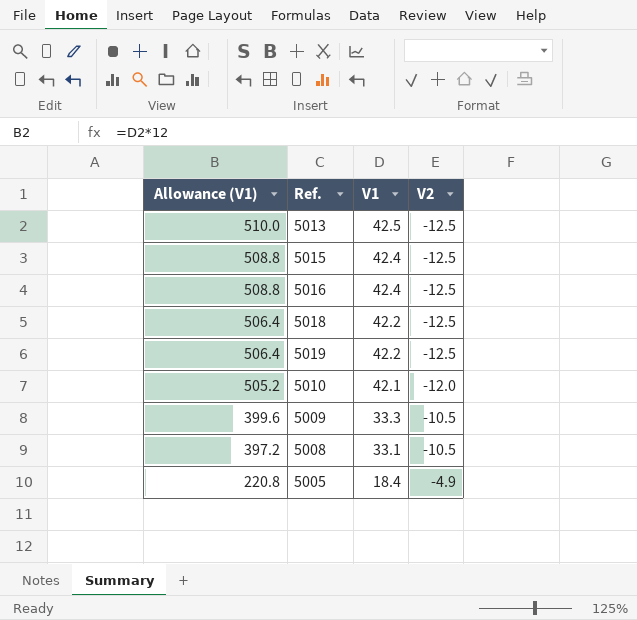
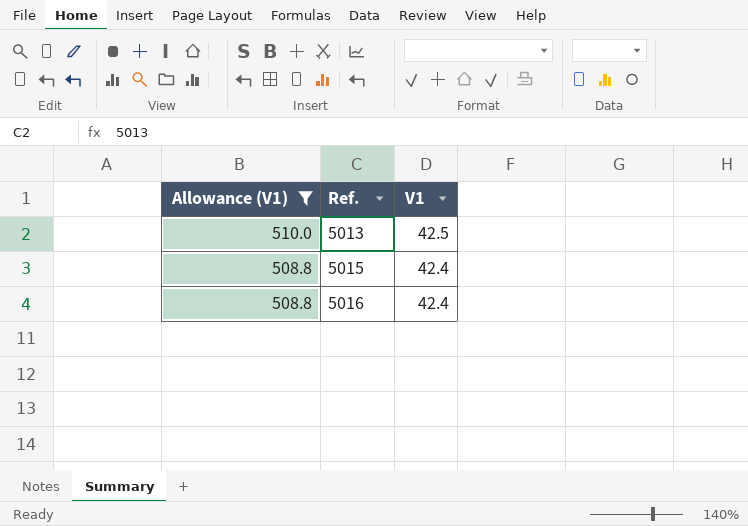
filter: none -> Allowance (V1) >= 508.8
column V2 | position: 4 -> none

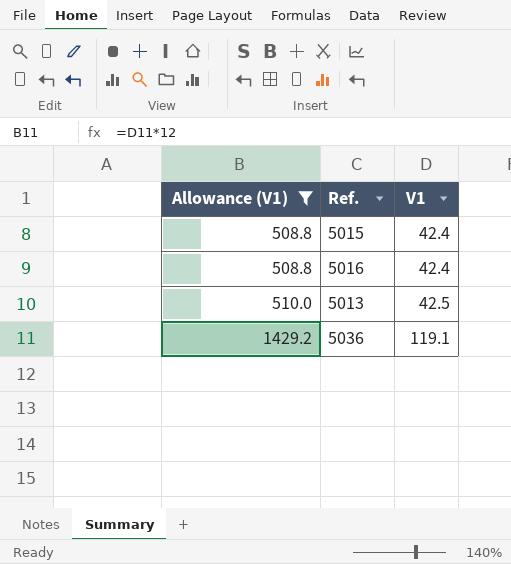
row order: Allowance (V1) descending -> Allowance (V1) ascending
row 5036: none -> 1429.2 | 119.1

